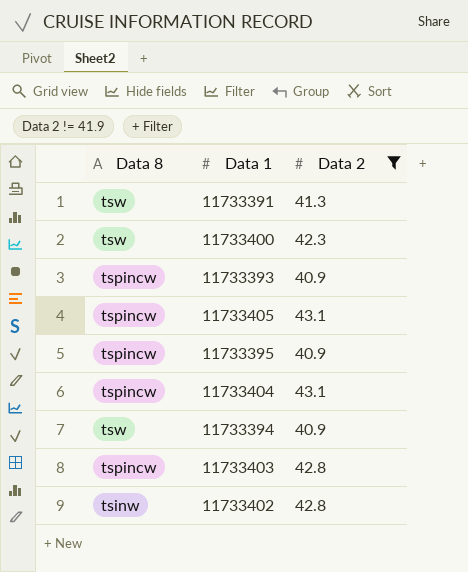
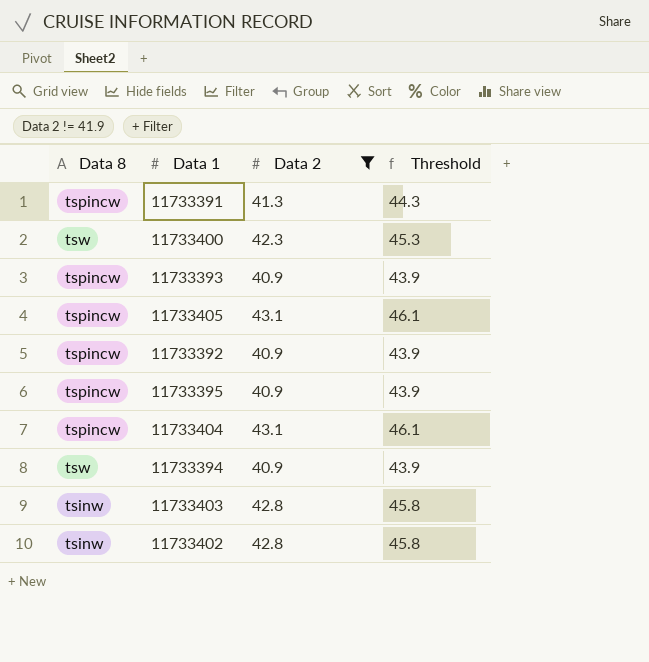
column Threshold | formula: none -> [Data 2] + 3
11733391 | Data 8: tsw -> tspincw
row 11733392: none -> tspincw | 40.9 | 43.9
11733403 | Data 8: tspincw -> tsinw

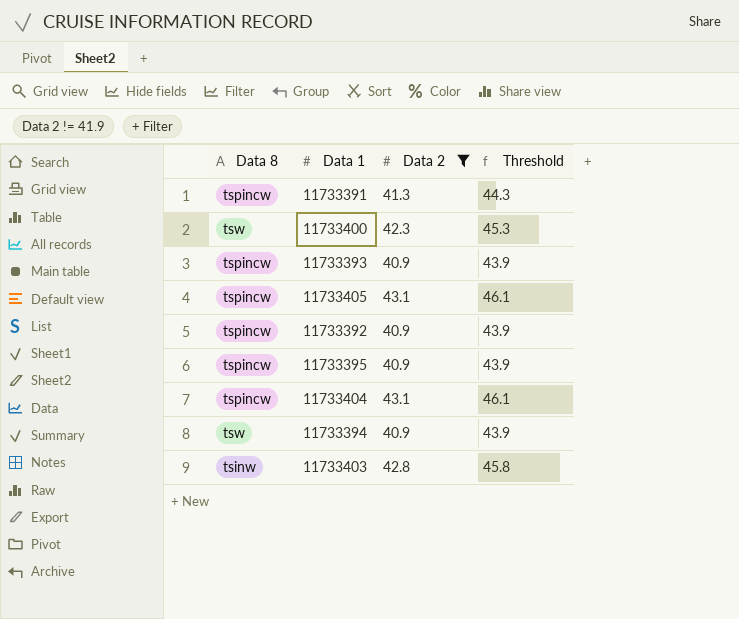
row 11733402: tsinw | 42.8 | 45.8 -> none

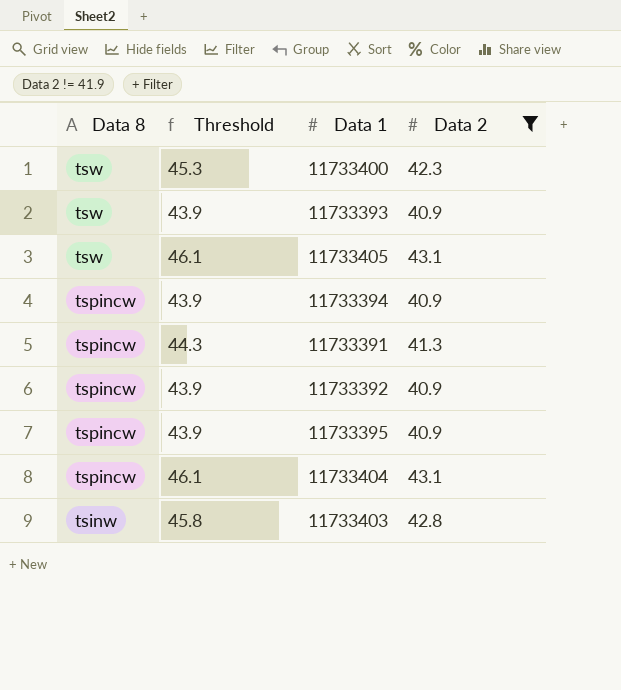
row order: none -> Data 8 descending
column Threshold | position: 4 -> 2
11733393 | Data 8: tspincw -> tsw
11733405 | Data 8: tspincw -> tsw
11733394 | Data 8: tsw -> tspincw

